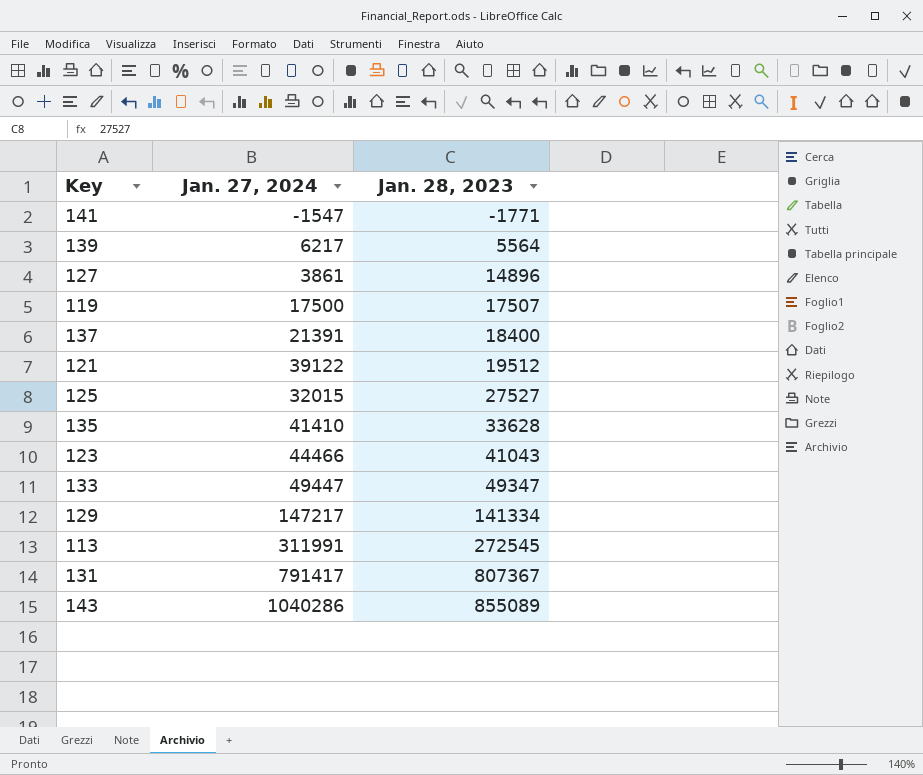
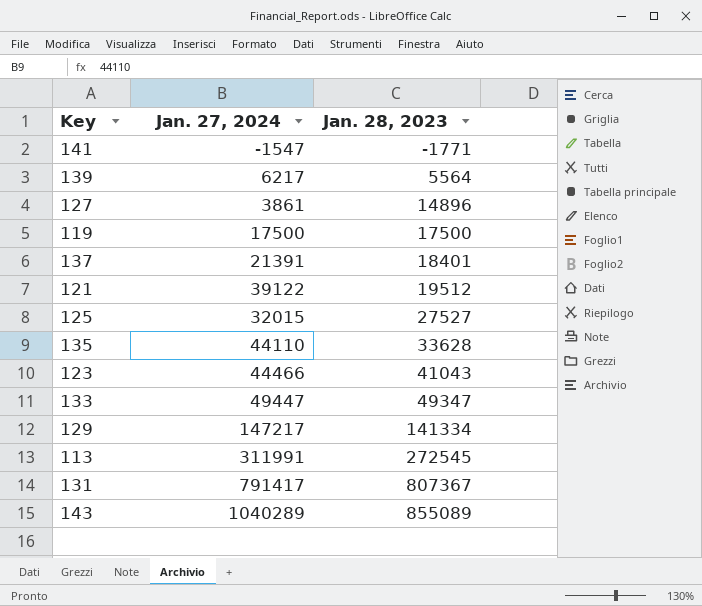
119 | Jan. 28, 2023: 17507 -> 17500
137 | Jan. 28, 2023: 18400 -> 18401
135 | Jan. 27, 2024: 41410 -> 44110
143 | Jan. 27, 2024: 1040286 -> 1040289

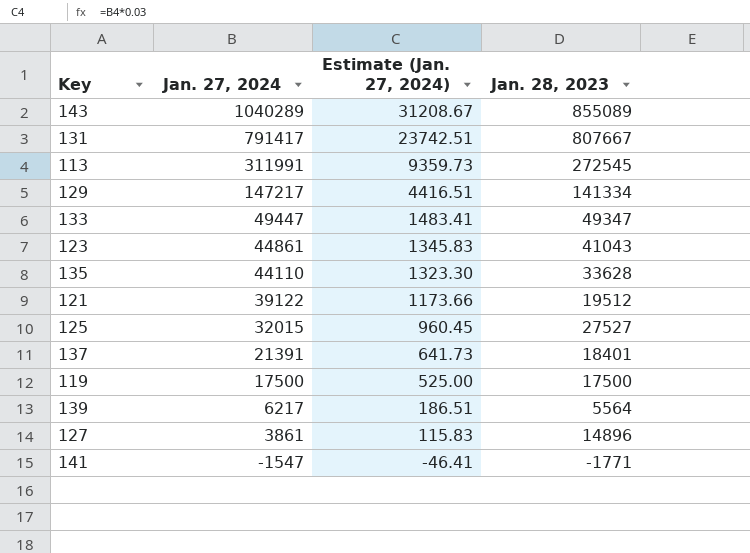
row order: Jan. 28, 2023 ascending -> Jan. 27, 2024 descending
column Estimate (Jan. 27, 2024) | formula: none -> [Jan. 27, 2024] * 0.03
131 | Jan. 28, 2023: 807367 -> 807667
123 | Jan. 27, 2024: 44466 -> 44861

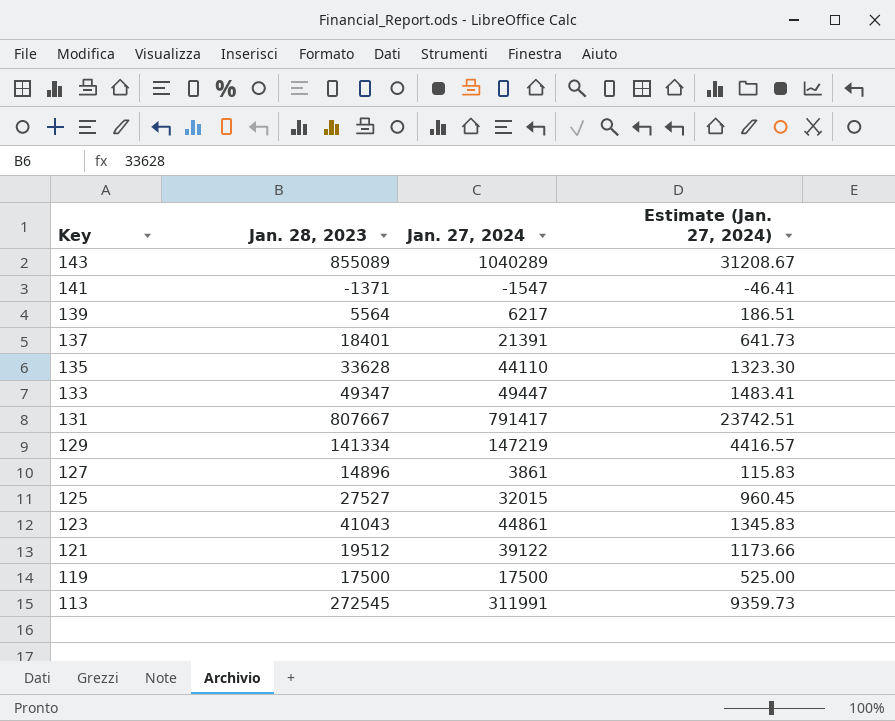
row order: Jan. 27, 2024 descending -> Key descending
column Jan. 28, 2023 | position: 4 -> 2
141 | Jan. 28, 2023: -1771 -> -1371
129 | Jan. 27, 2024: 147217 -> 147219
129 | Estimate (Jan. 27, 2024): 4416.51 -> 4416.57

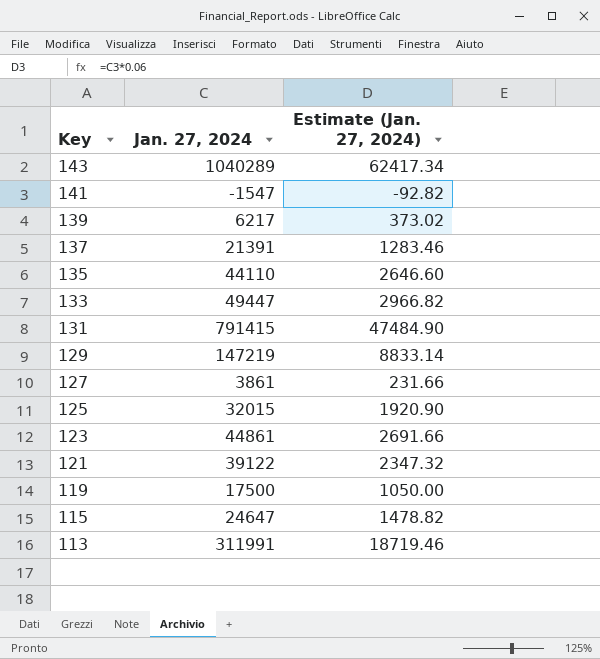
column Jan. 28, 2023 | position: 2 -> none
column Estimate (Jan. 27, 2024) | formula: [Jan. 27, 2024] * 0.03 -> [Jan. 27, 2024] * 0.06
131 | Jan. 27, 2024: 791417 -> 791415
row 115: none -> 24647 | 1478.82

